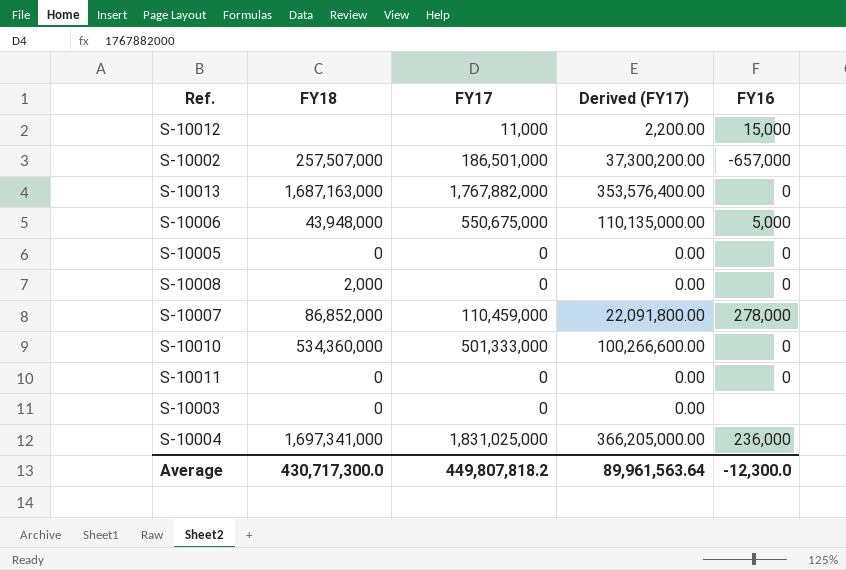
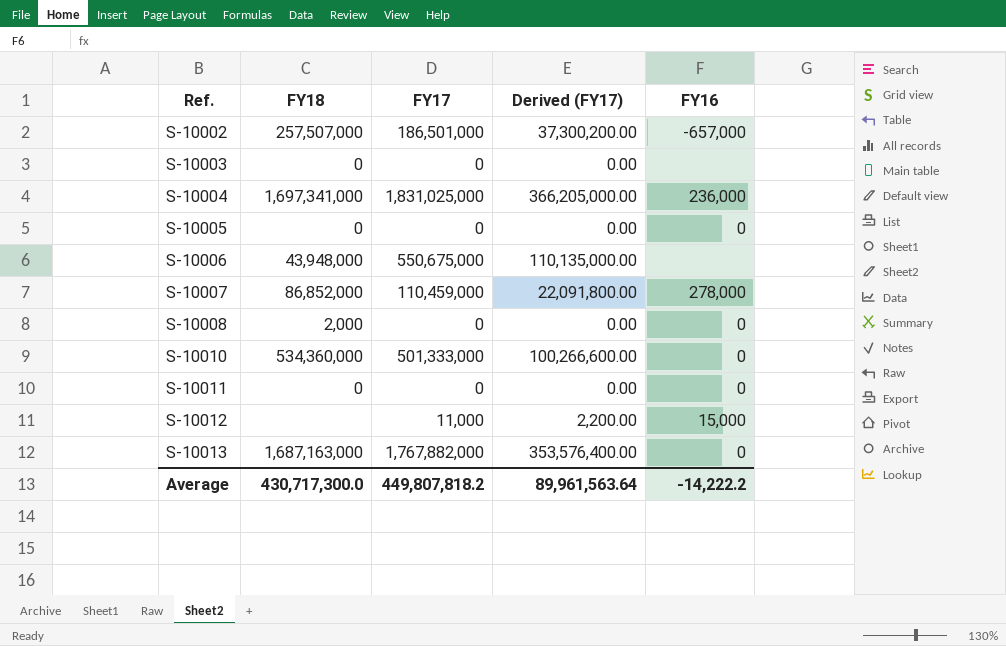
row order: none -> Ref. ascending
S-10006 | FY16: 5,000 -> none
Average | FY16: -12,300.0 -> -14,222.2

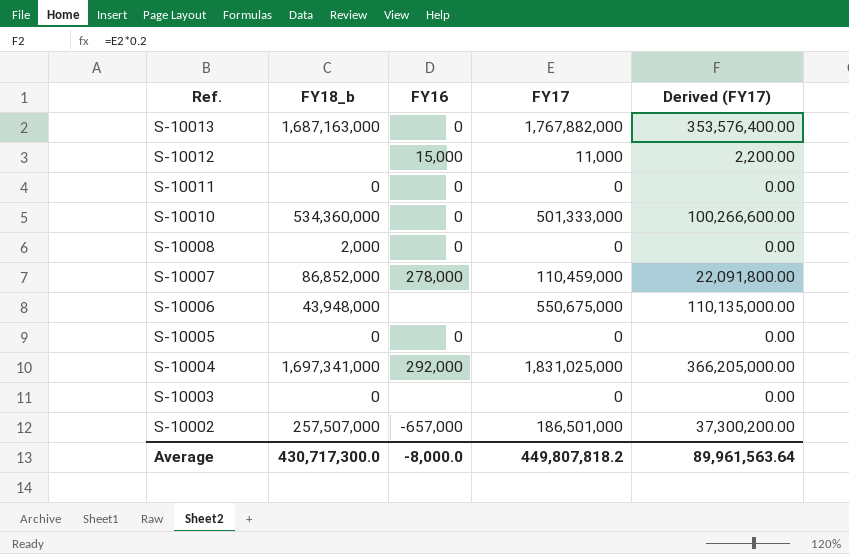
row order: Ref. ascending -> Ref. descending
column name: FY18 -> FY18_b
column FY16 | position: 5 -> 3
S-10004 | FY16: 236,000 -> 292,000
Average | FY16: -14,222.2 -> -8,000.0

